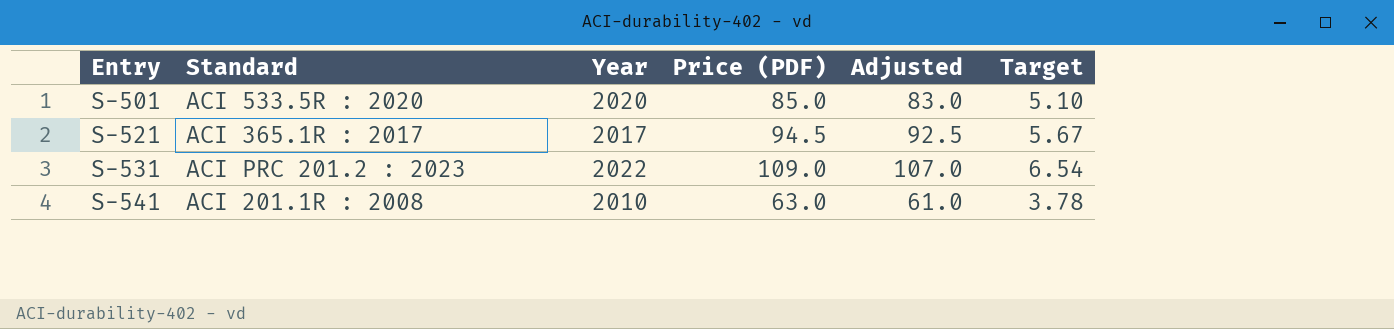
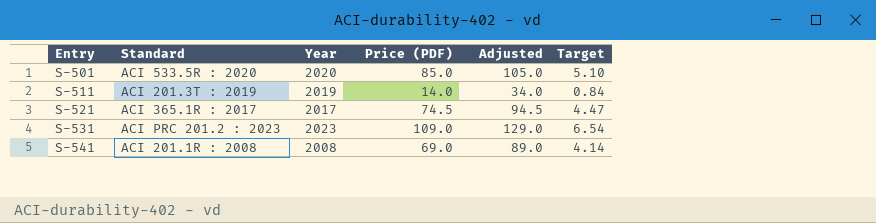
column Adjusted | formula: [Price (PDF)] - 2 -> [Price (PDF)] + 20
row S-511: none -> ACI 201.3T : 2019 | 2019 | 14.0 | 34.0 | 0.84
S-521 | Price (PDF): 94.5 -> 74.5
S-521 | Target: 5.67 -> 4.47
S-531 | Year: 2022 -> 2023
S-541 | Year: 2010 -> 2008
S-541 | Price (PDF): 63.0 -> 69.0
S-541 | Target: 3.78 -> 4.14

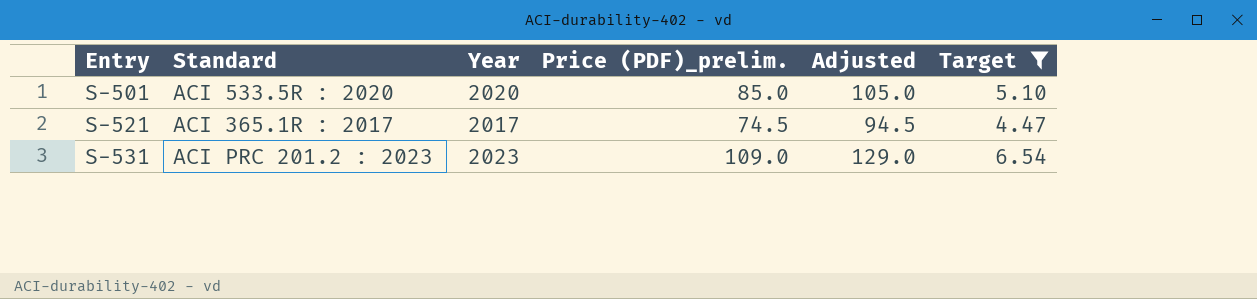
filter: none -> Target >= 4.47
column name: Price (PDF) -> Price (PDF)_prelim.

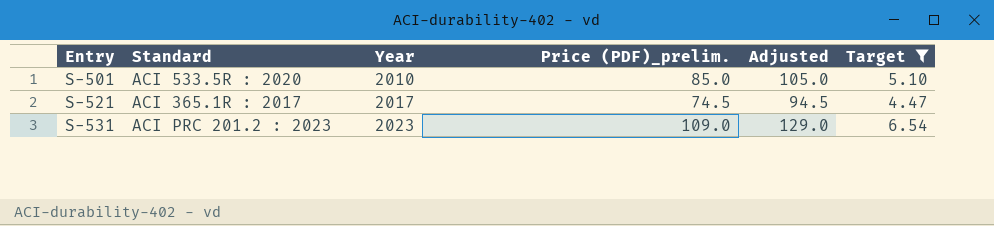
S-501 | Year: 2020 -> 2010

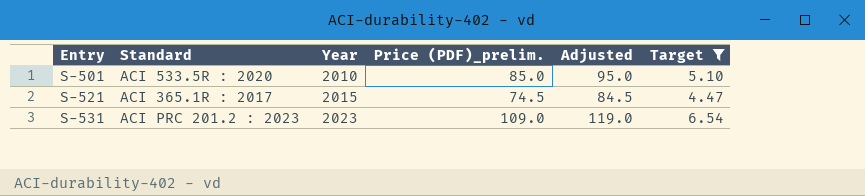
column Adjusted | formula: [Price (PDF)_prelim.] + 20 -> [Price (PDF)_prelim.] + 10
S-521 | Year: 2017 -> 2015

